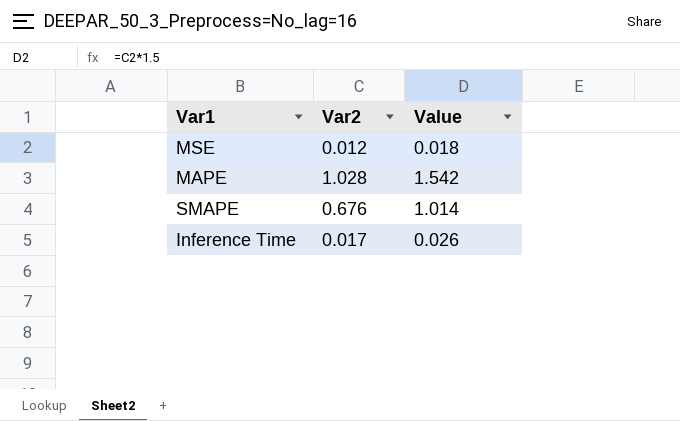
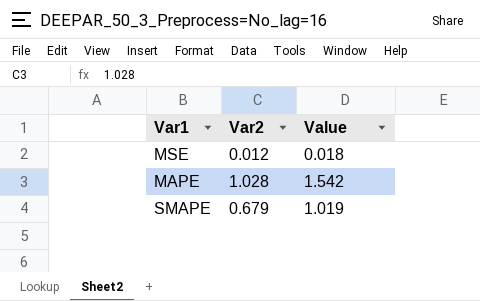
row Inference Time: 0.017 | 0.026 -> none
SMAPE | Var2: 0.676 -> 0.679
SMAPE | Value: 1.014 -> 1.019

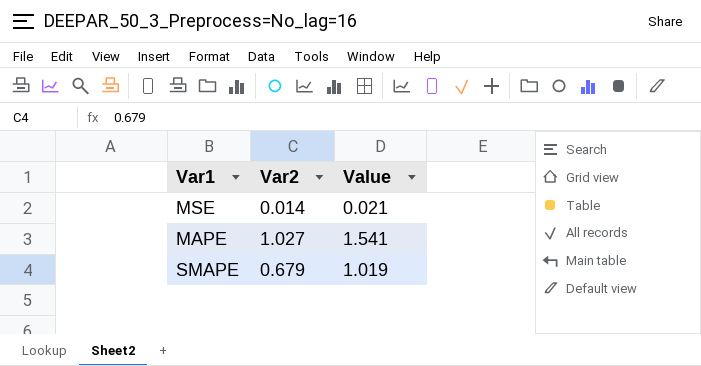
MSE | Var2: 0.012 -> 0.014
MSE | Value: 0.018 -> 0.021
MAPE | Var2: 1.028 -> 1.027
MAPE | Value: 1.542 -> 1.541

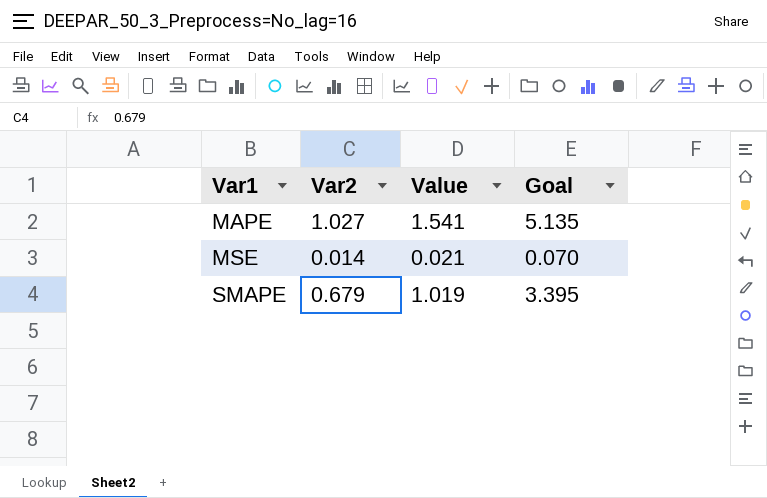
row order: none -> Var1 ascending
column Goal | formula: none -> [Var2] * 5

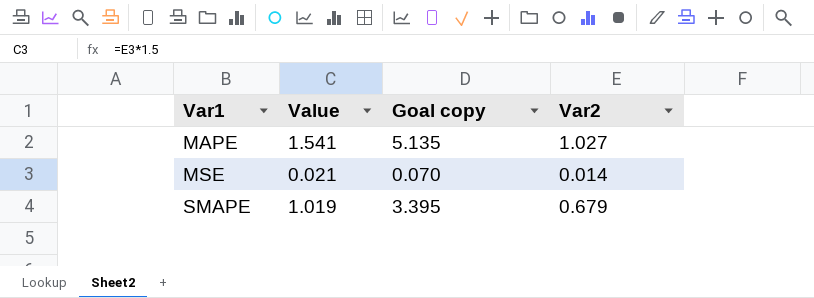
column name: Goal -> Goal copy
column Var2 | position: 2 -> 4

